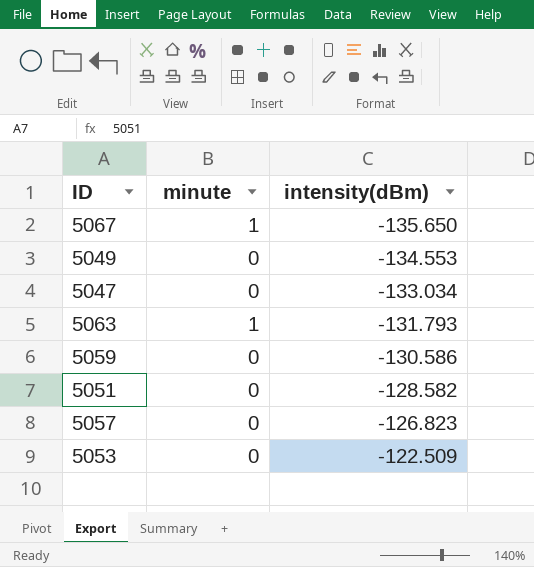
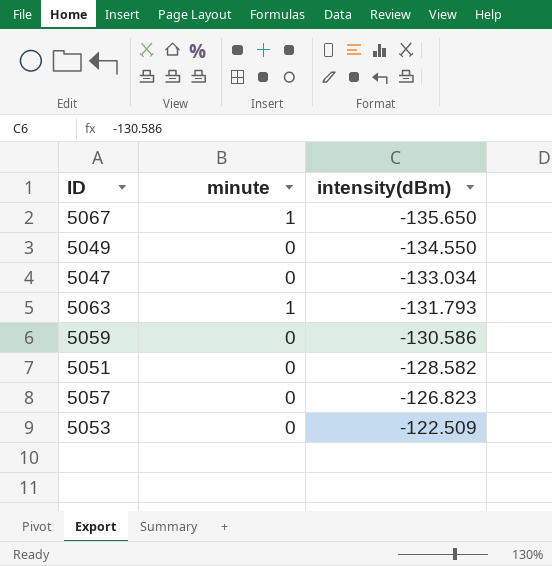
5049 | intensity(dBm): -134.553 -> -134.550

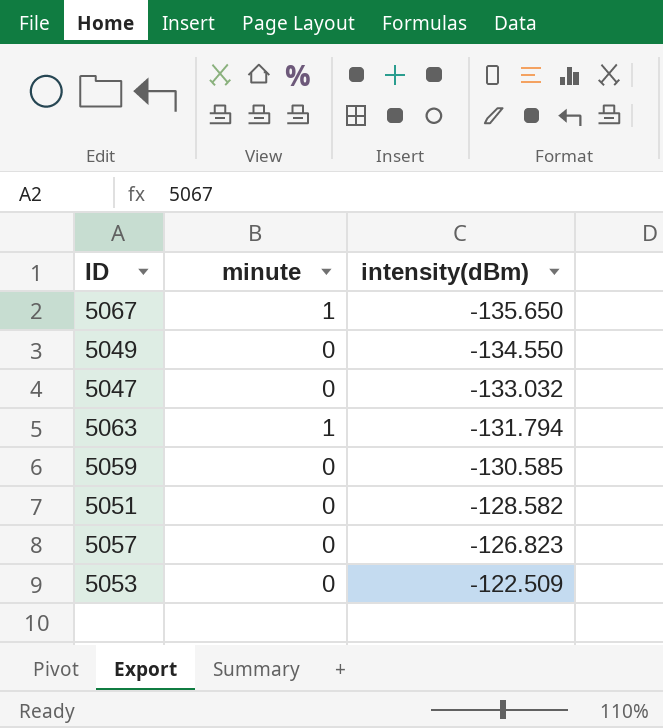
5047 | intensity(dBm): -133.034 -> -133.032
5063 | intensity(dBm): -131.793 -> -131.794
5059 | intensity(dBm): -130.586 -> -130.585

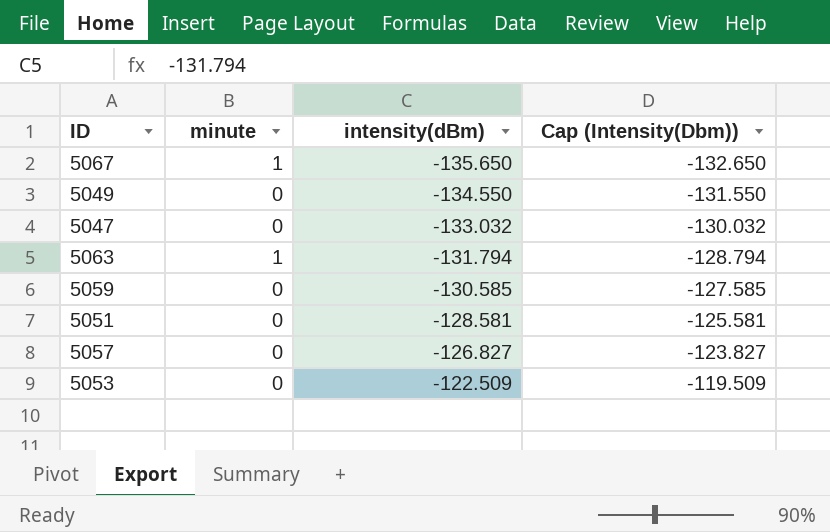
column Cap (Intensity(Dbm)) | formula: none -> [intensity(dBm)] + 3
5051 | intensity(dBm): -128.582 -> -128.581
5057 | intensity(dBm): -126.823 -> -126.827

